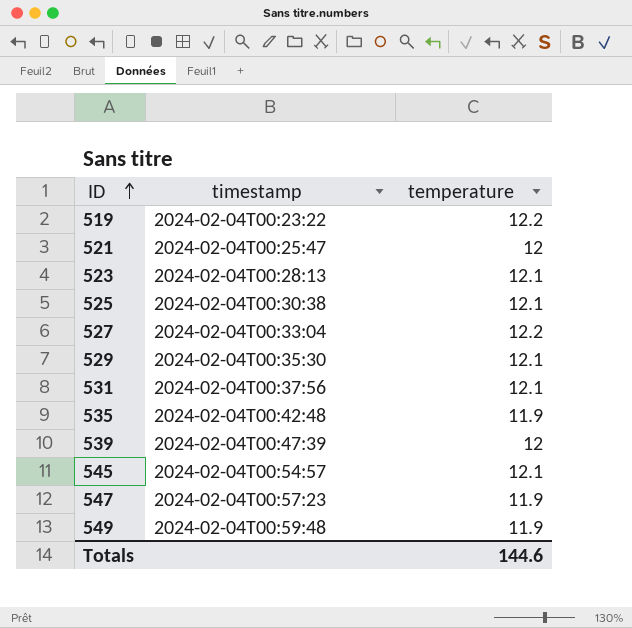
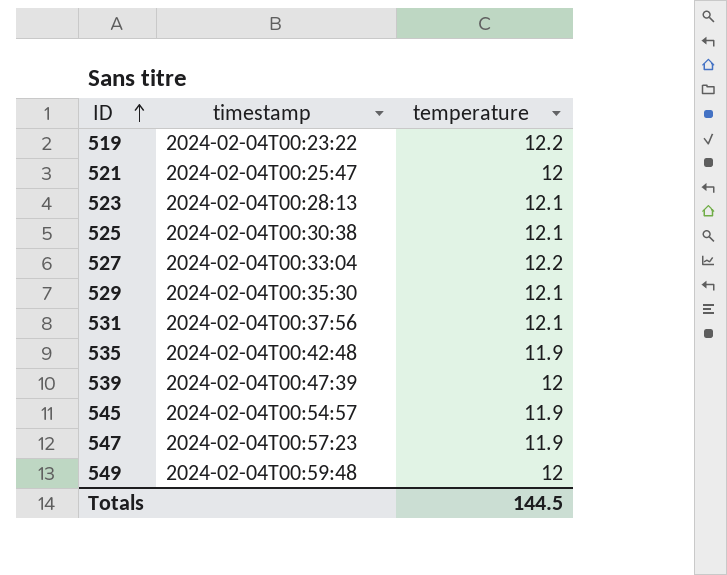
545 | temperature: 12.1 -> 11.9
549 | temperature: 11.9 -> 12
Totals | temperature: 144.6 -> 144.5

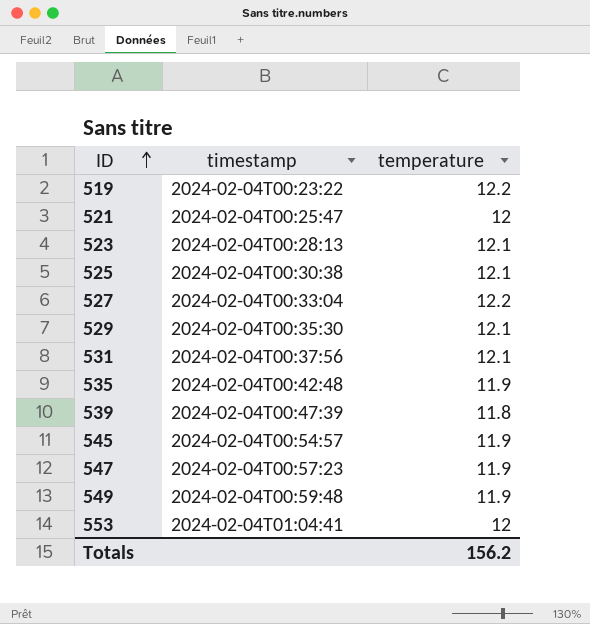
539 | temperature: 12 -> 11.8
549 | temperature: 12 -> 11.9
row 553: none -> 2024-02-04T01:04:41 | 12
Totals | temperature: 144.5 -> 156.2

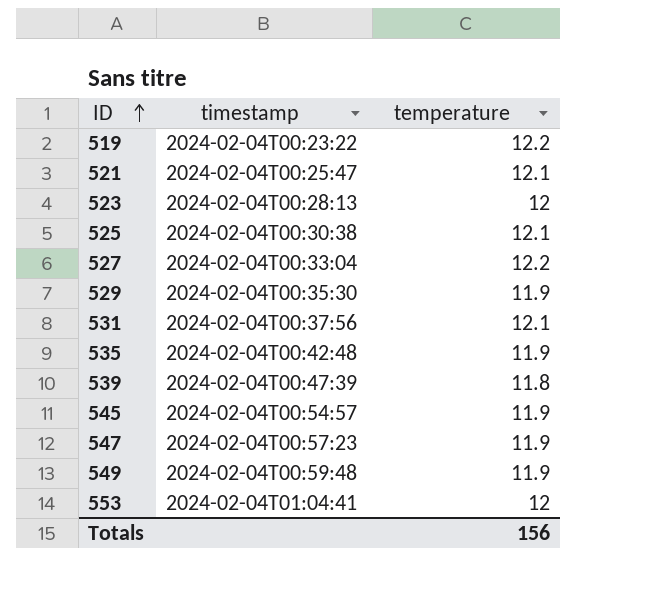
521 | temperature: 12 -> 12.1
523 | temperature: 12.1 -> 12
529 | temperature: 12.1 -> 11.9
Totals | temperature: 156.2 -> 156

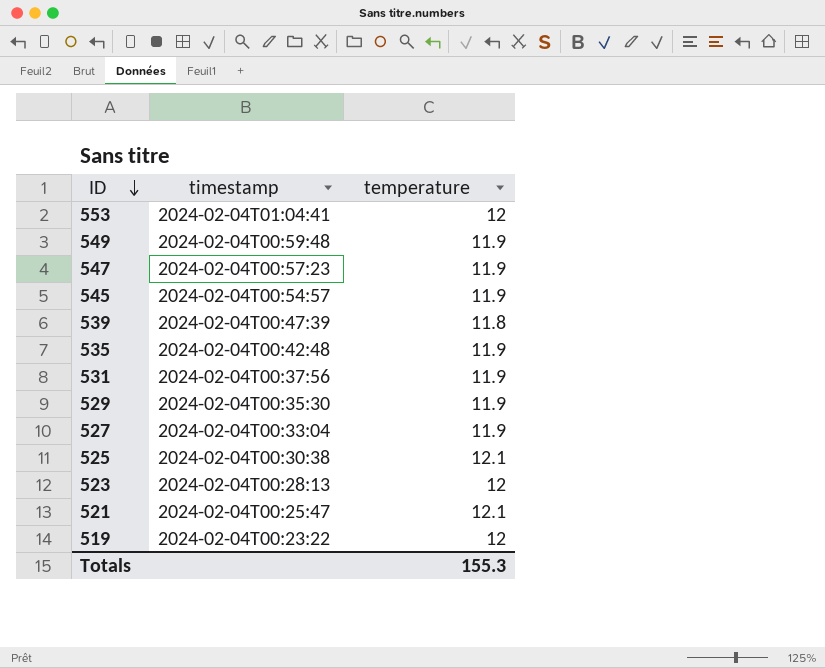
row order: ID ascending -> ID descending
531 | temperature: 12.1 -> 11.9
527 | temperature: 12.2 -> 11.9
519 | temperature: 12.2 -> 12
Totals | temperature: 156 -> 155.3

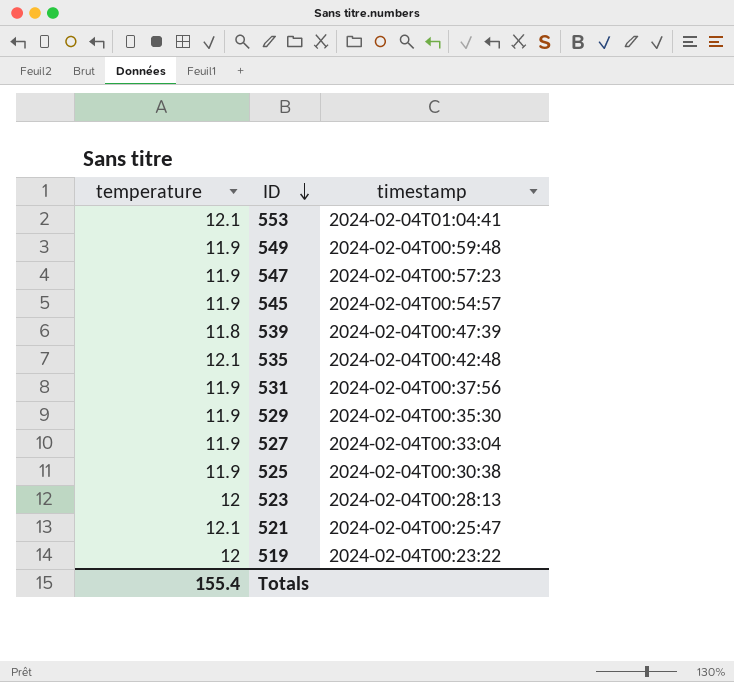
column temperature | position: 3 -> 1
553 | temperature: 12 -> 12.1
535 | temperature: 11.9 -> 12.1
525 | temperature: 12.1 -> 11.9
Totals | temperature: 155.3 -> 155.4

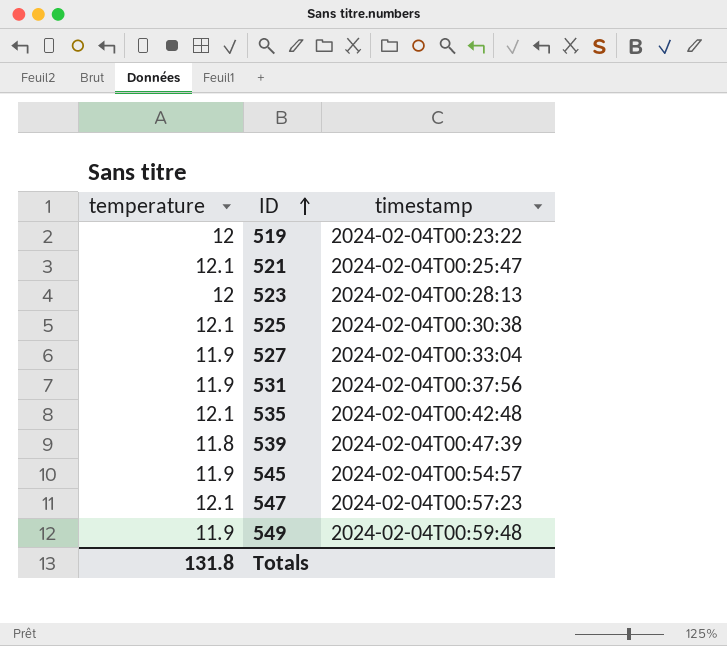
row order: ID descending -> ID ascending
row 553: 12.1 | 2024-02-04T01:04:41 -> none
row 529: 11.9 | 2024-02-04T00:35:30 -> none
525 | temperature: 11.9 -> 12.1
547 | temperature: 11.9 -> 12.1
Totals | temperature: 155.4 -> 131.8

